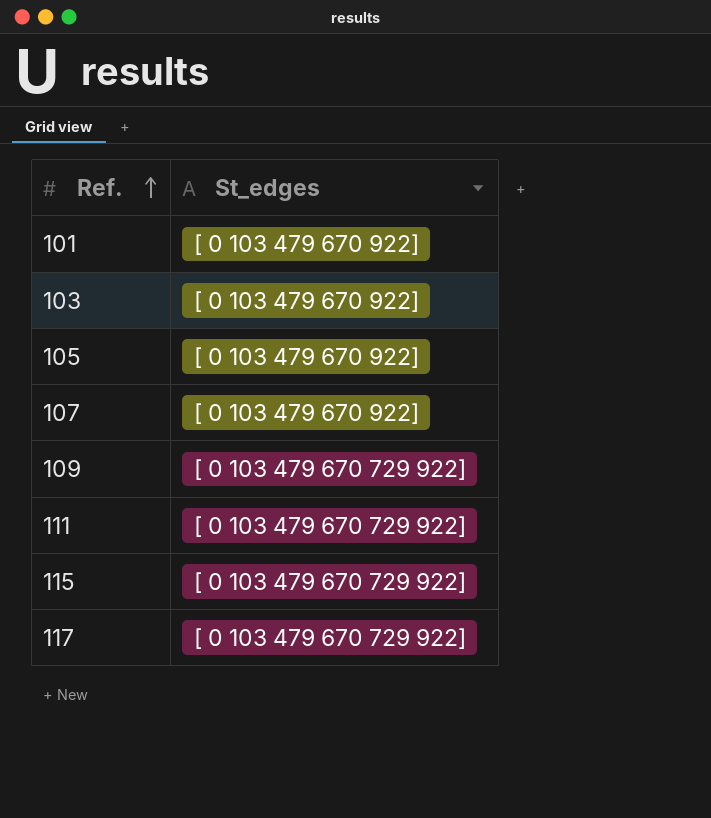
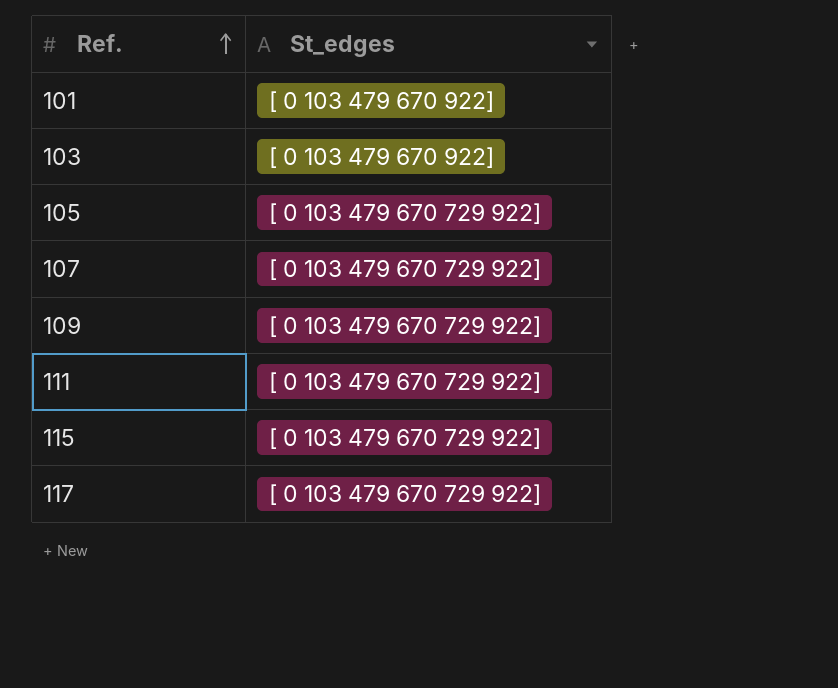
105 | St_edges: [ 0 103 479 670 922] -> [ 0 103 479 670 729 922]
107 | St_edges: [ 0 103 479 670 922] -> [ 0 103 479 670 729 922]

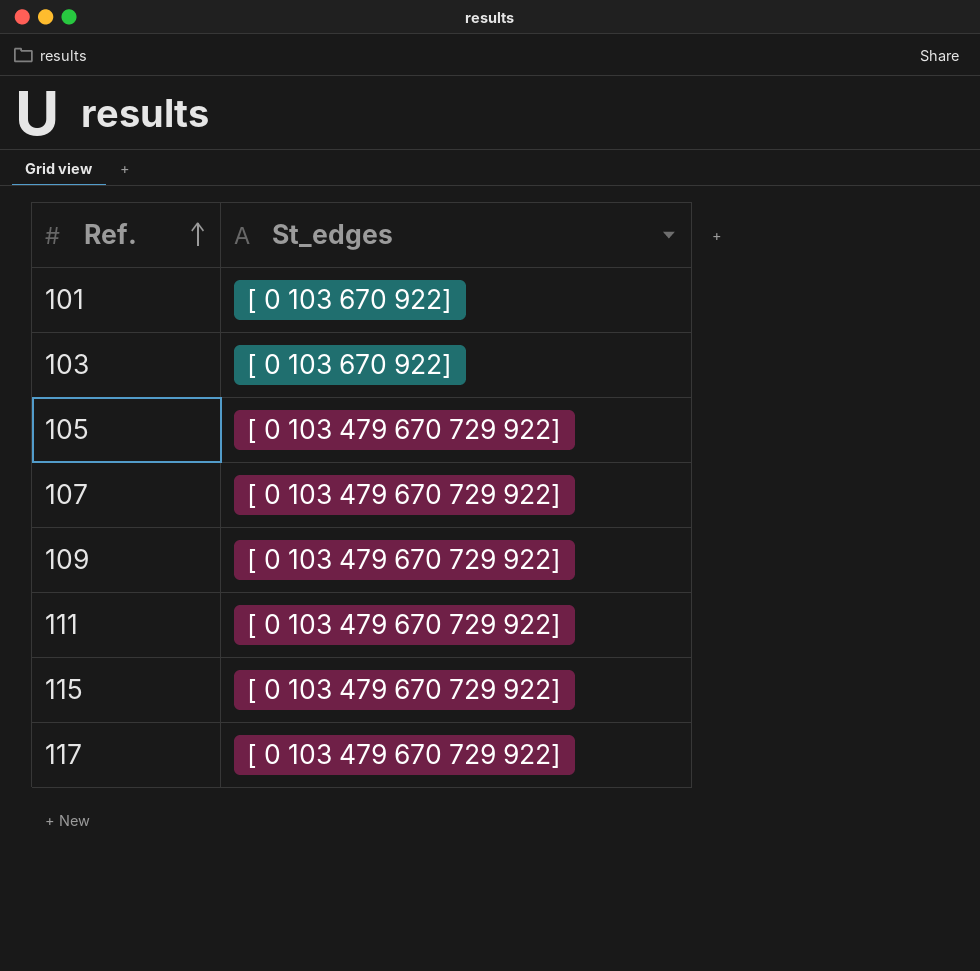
101 | St_edges: [ 0 103 479 670 922] -> [ 0 103 670 922]
103 | St_edges: [ 0 103 479 670 922] -> [ 0 103 670 922]

